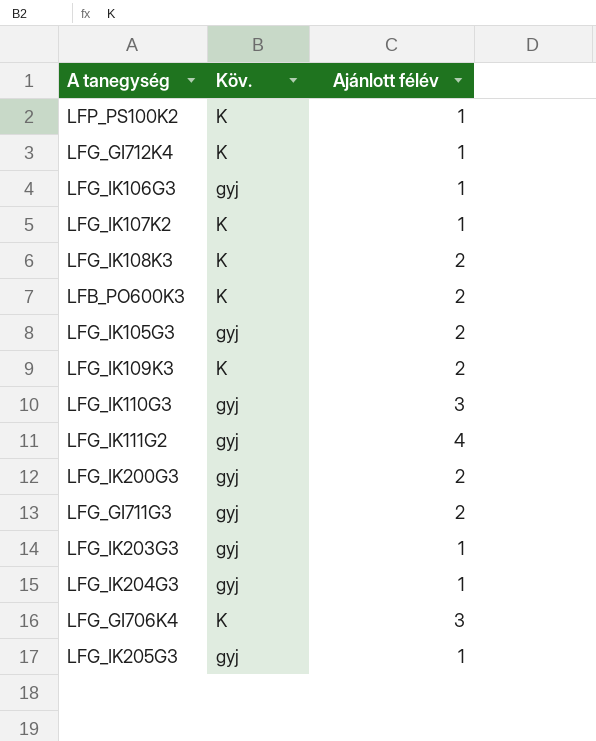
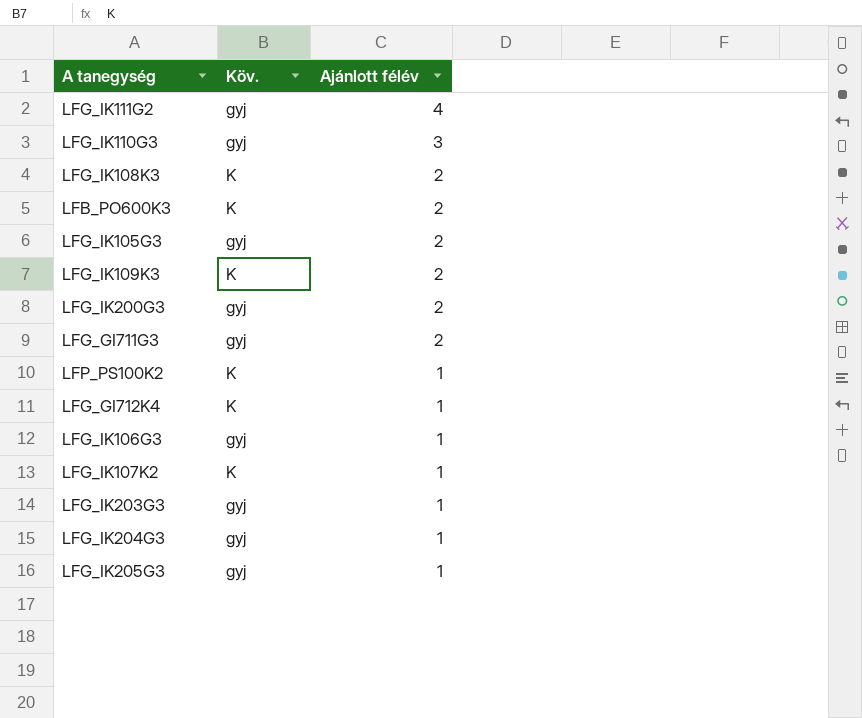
row order: none -> Ajánlott félév descending
row LFG_GI706K4: K | 3 -> none

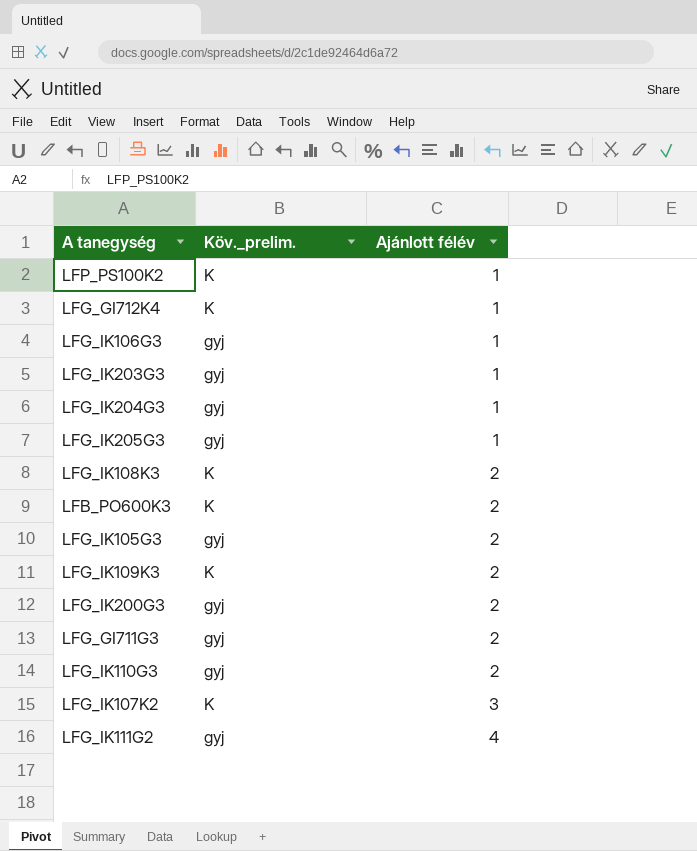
row order: Ajánlott félév descending -> Ajánlott félév ascending
column name: Köv. -> Köv._prelim.
LFG_IK110G3 | Ajánlott félév: 3 -> 2
LFG_IK107K2 | Ajánlott félév: 1 -> 3

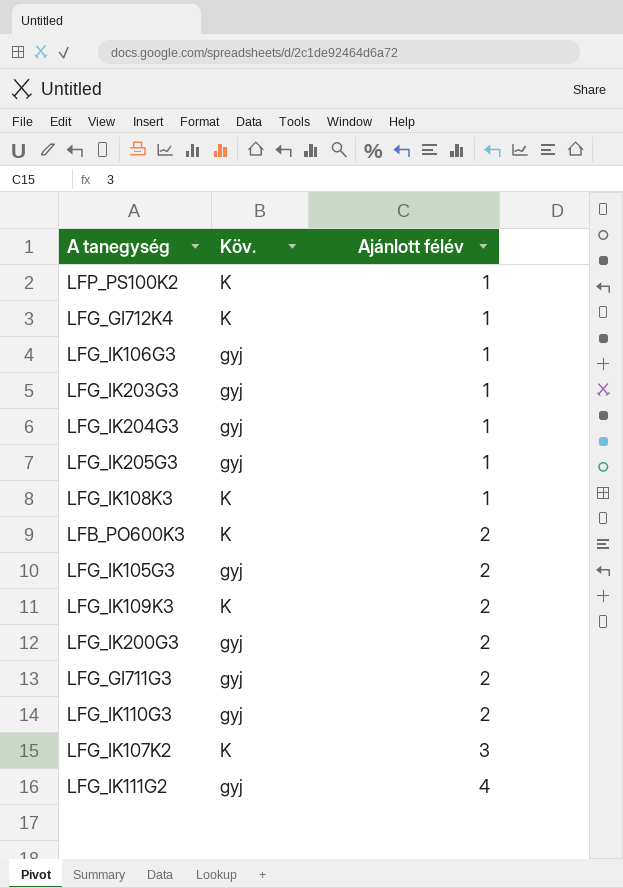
column name: Köv._prelim. -> Köv.
LFG_IK108K3 | Ajánlott félév: 2 -> 1

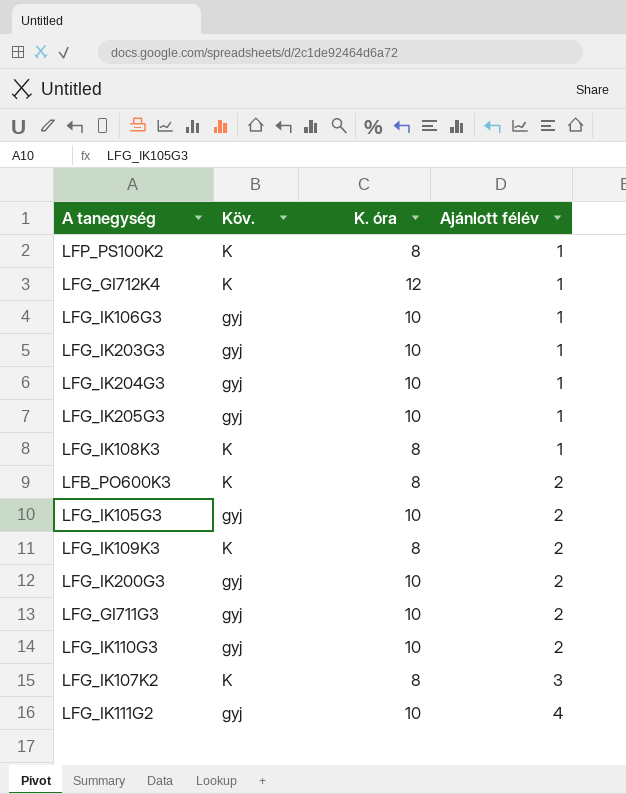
column K. óra | position: none -> 3

